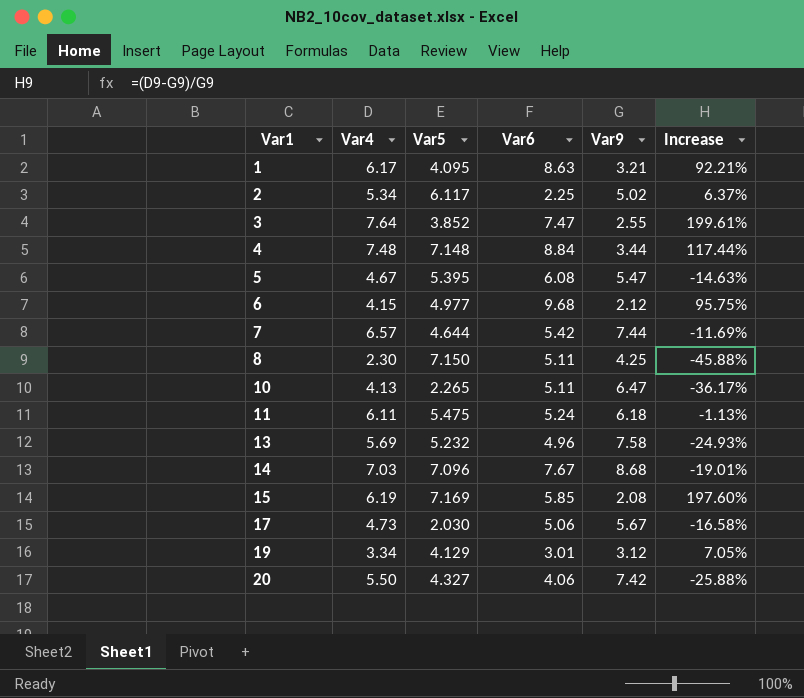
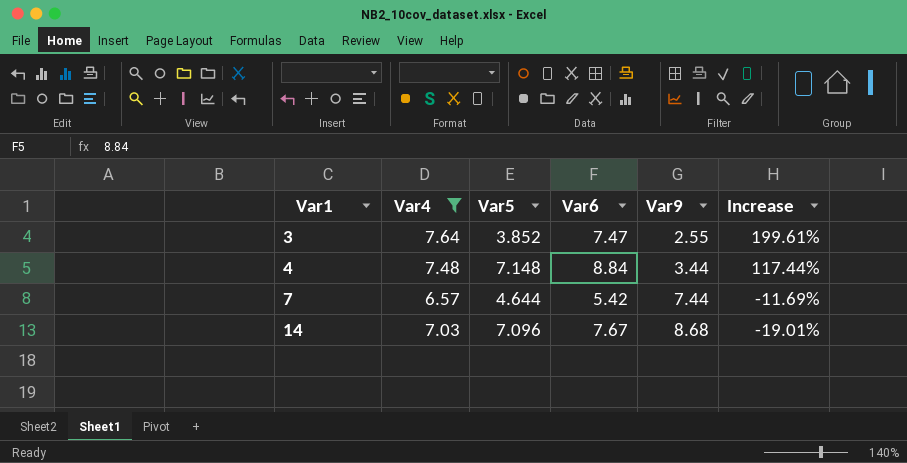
filter: none -> Var4 >= 6.57

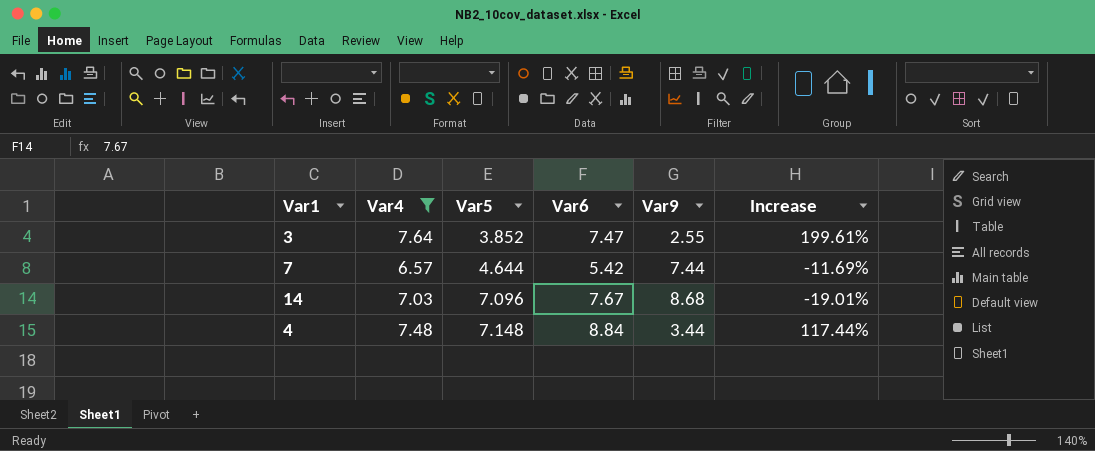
row order: Var1 ascending -> Var5 ascending

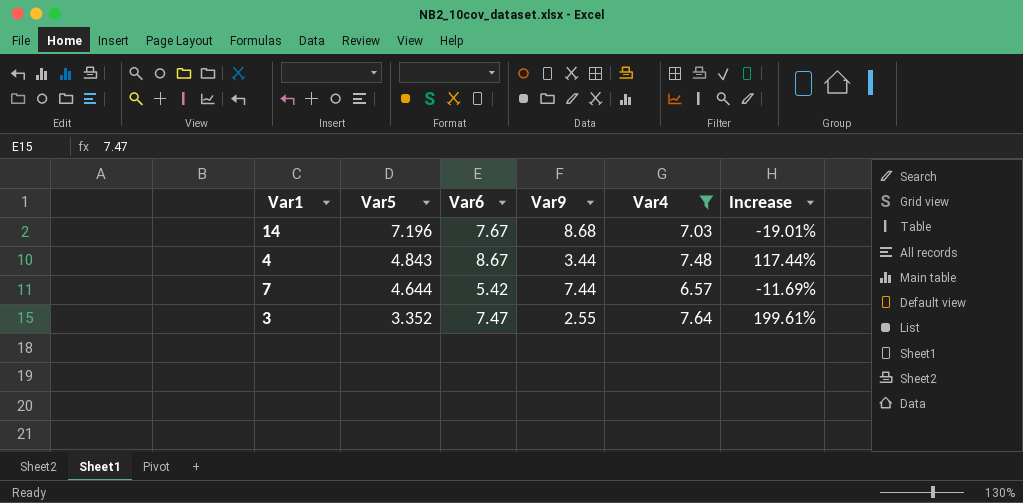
row order: Var5 ascending -> Var5 descending
column Var4 | position: 2 -> 5
14 | Var5: 7.096 -> 7.196
4 | Var5: 7.148 -> 4.843
4 | Var6: 8.84 -> 8.67
3 | Var5: 3.852 -> 3.352

